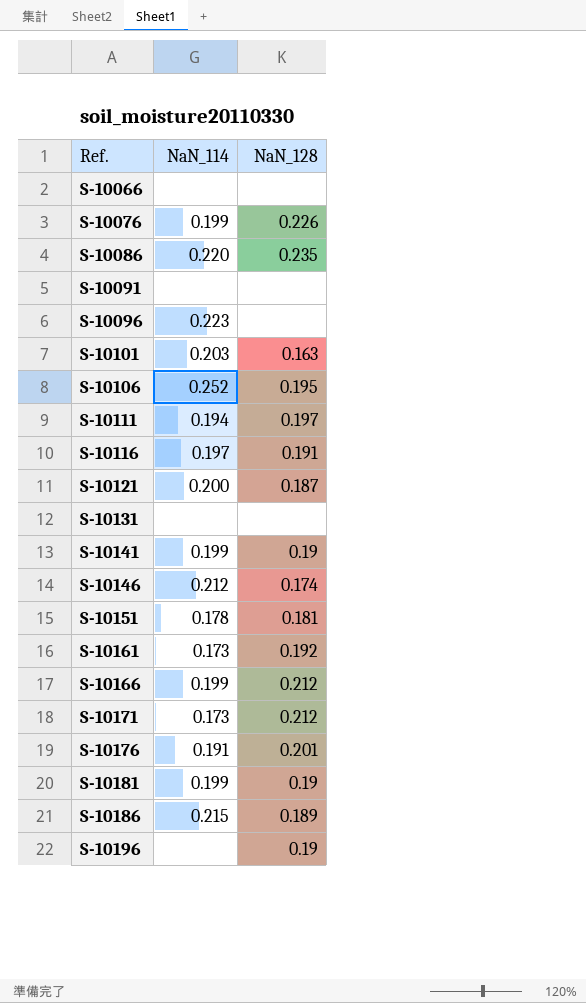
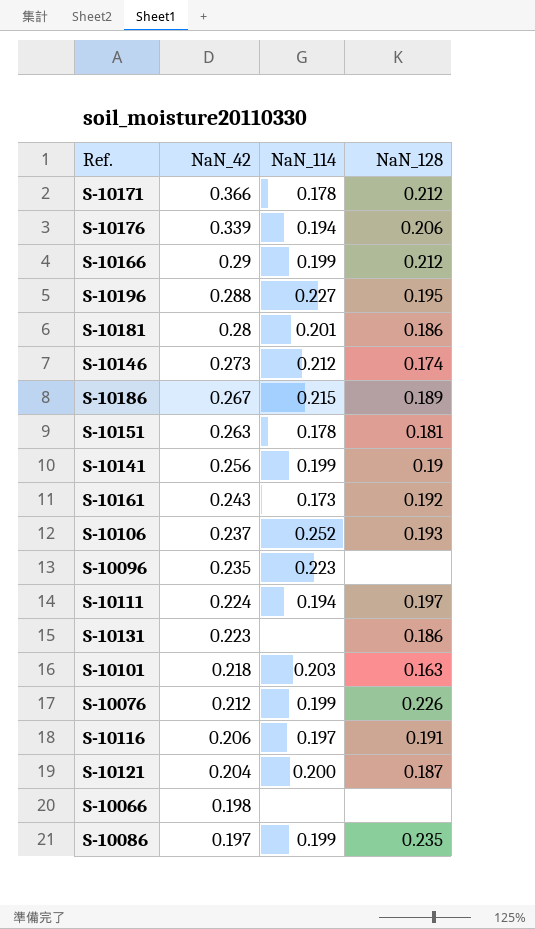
row order: Ref. ascending -> NaN_42 descending
column NaN_42 | position: none -> 2
row S-10091: none | none -> none
S-10171 | NaN_114: 0.173 -> 0.178
S-10176 | NaN_114: 0.191 -> 0.194
S-10176 | NaN_128: 0.201 -> 0.206
S-10196 | NaN_114: none -> 0.227
S-10196 | NaN_128: 0.19 -> 0.195
S-10181 | NaN_114: 0.199 -> 0.201
S-10181 | NaN_128: 0.19 -> 0.186
S-10106 | NaN_128: 0.195 -> 0.193
S-10131 | NaN_128: none -> 0.186
S-10086 | NaN_114: 0.220 -> 0.199

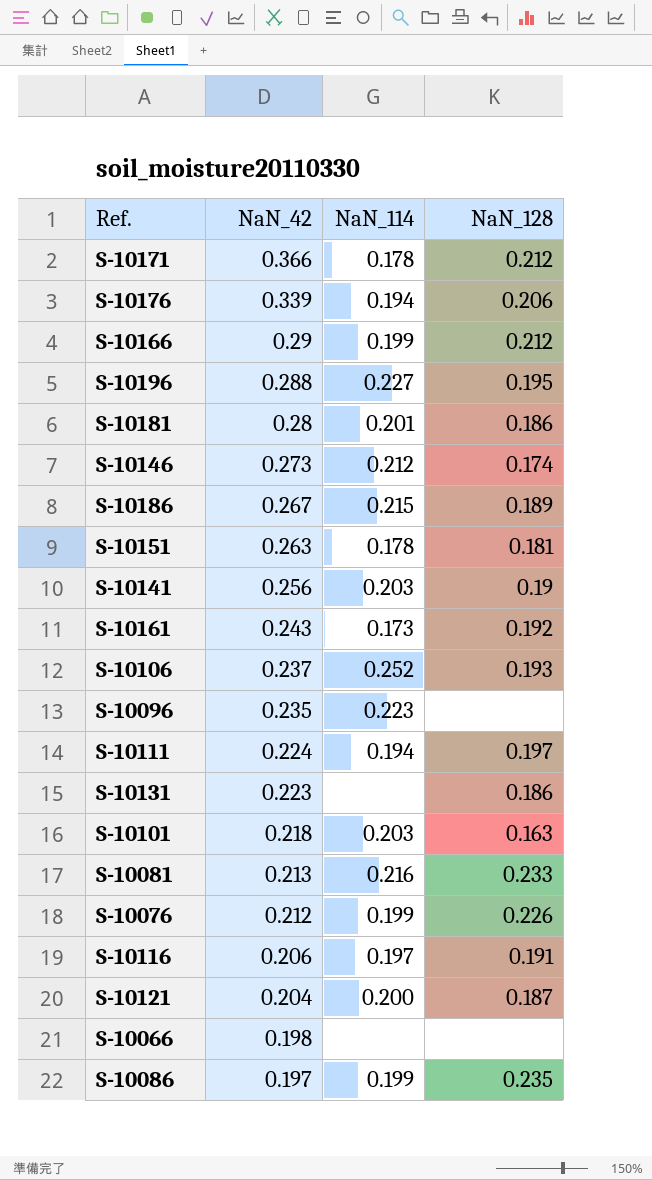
S-10141 | NaN_114: 0.199 -> 0.203
row S-10081: none -> 0.213 | 0.216 | 0.233

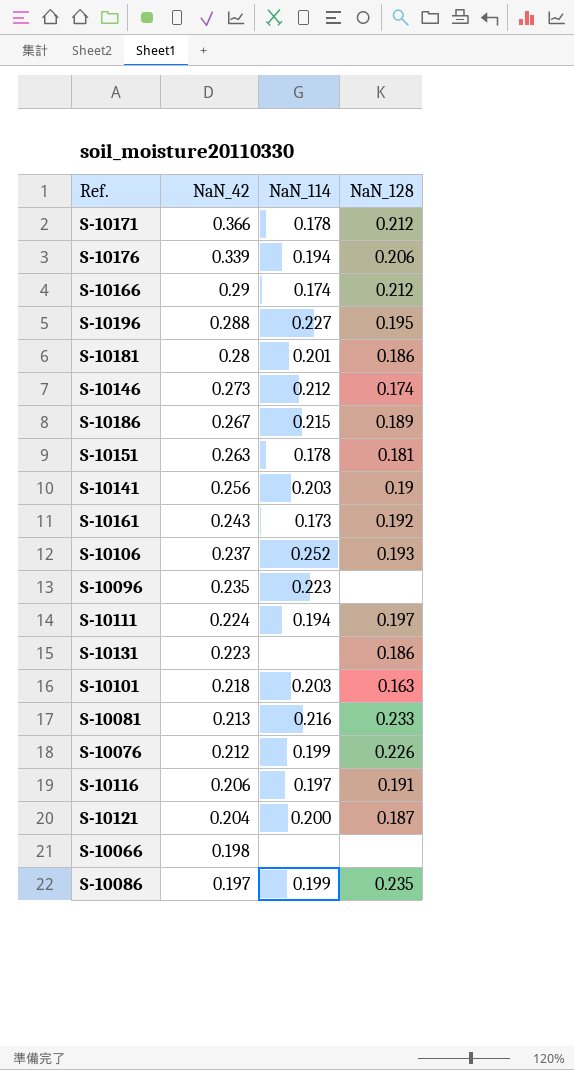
S-10166 | NaN_114: 0.199 -> 0.174

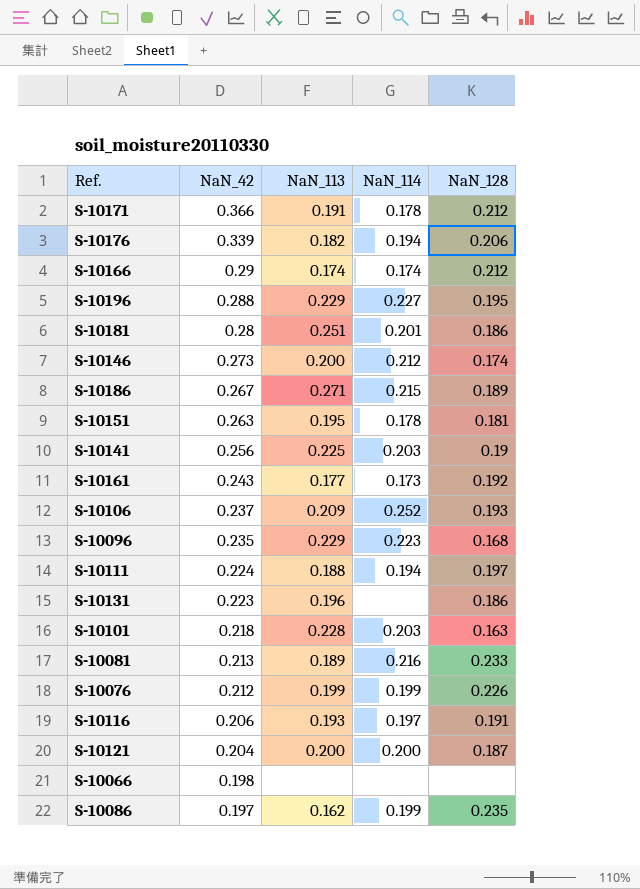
column NaN_113 | position: none -> 3
S-10096 | NaN_128: none -> 0.168

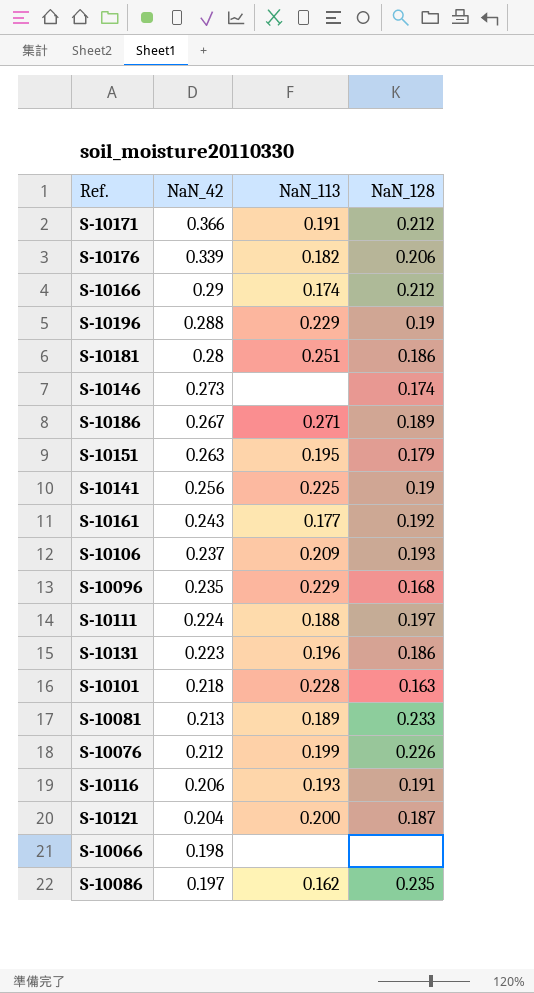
column NaN_114 | position: 4 -> none
S-10196 | NaN_128: 0.195 -> 0.19
S-10146 | NaN_113: 0.200 -> none
S-10151 | NaN_128: 0.181 -> 0.179

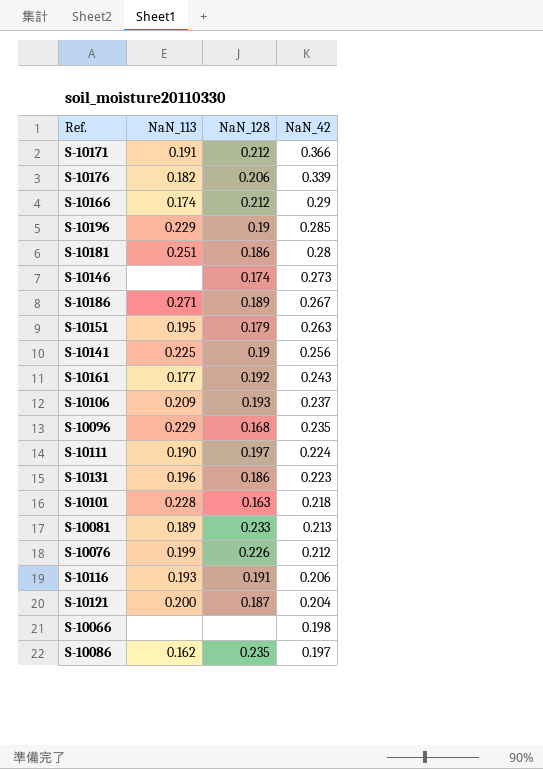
column NaN_42 | position: 2 -> 4
S-10196 | NaN_42: 0.288 -> 0.285
S-10111 | NaN_113: 0.188 -> 0.190

